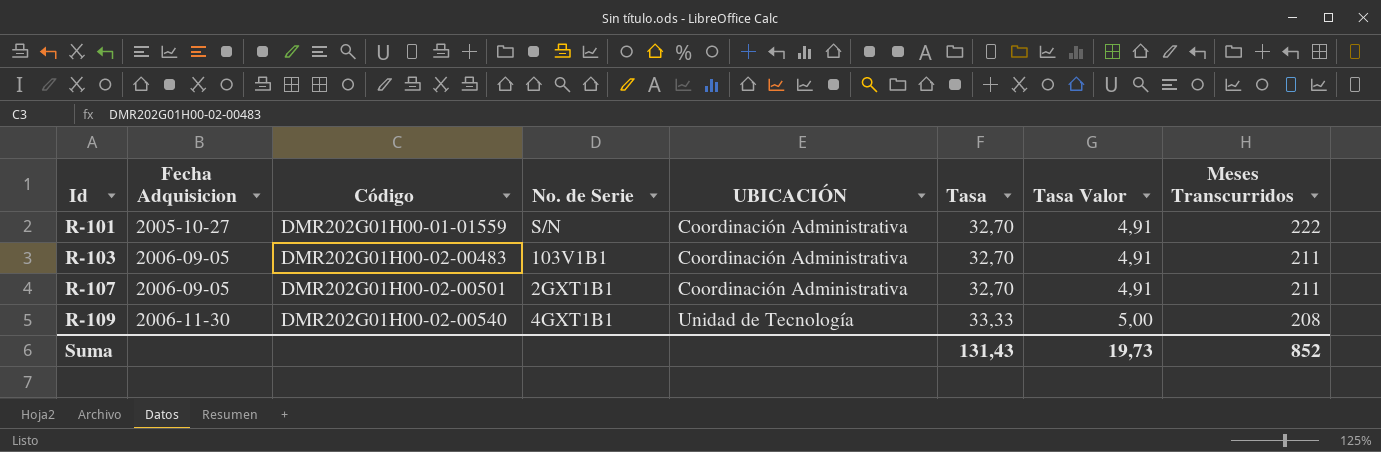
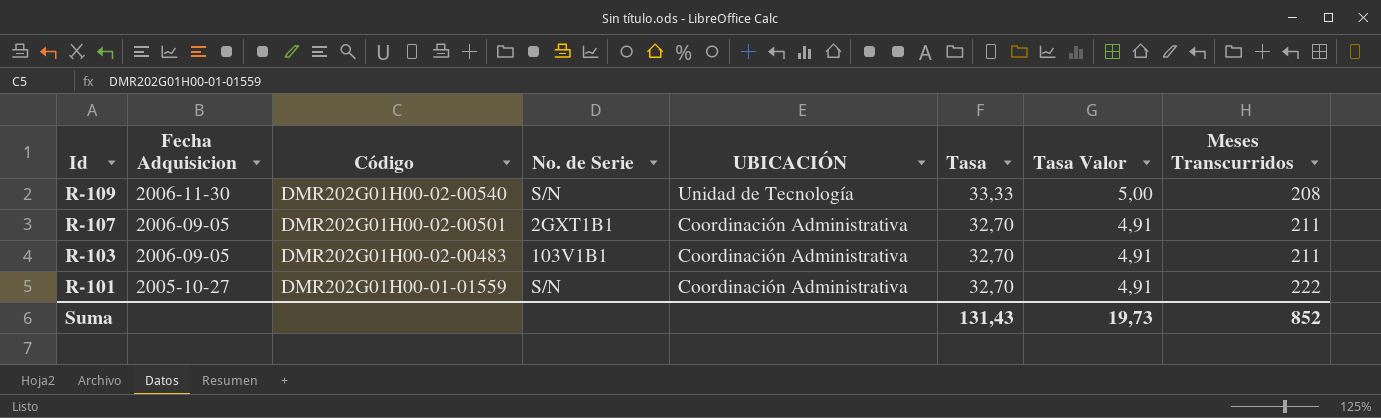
row order: Id ascending -> Id descending
R-109 | No. de Serie: 4GXT1B1 -> S/N

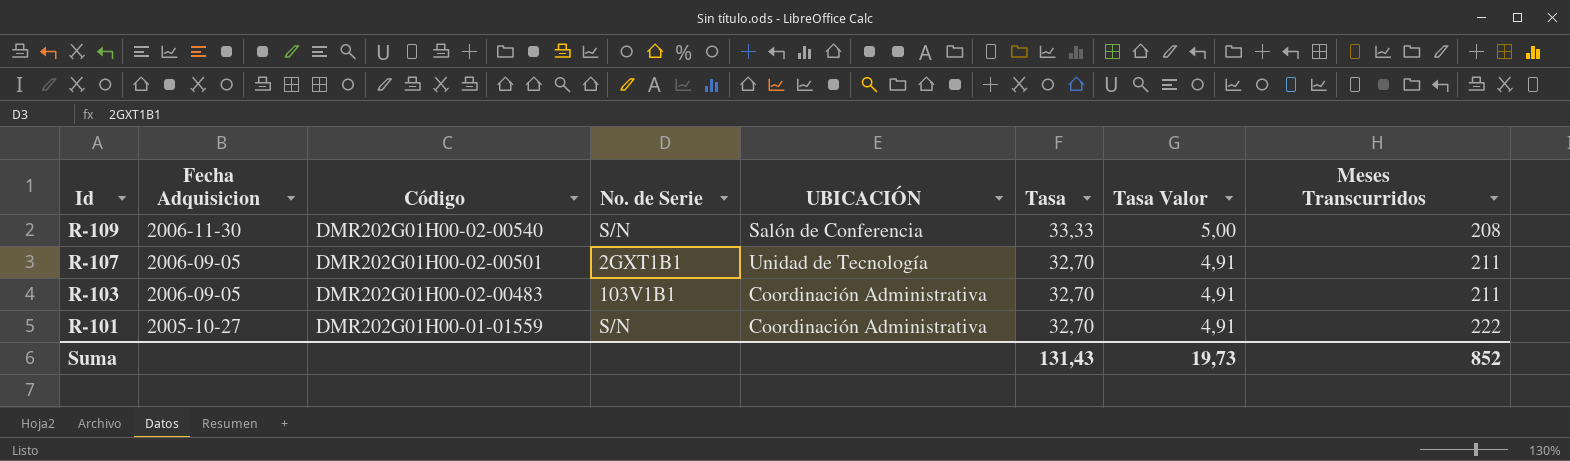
R-109 | UBICACIÓN: Unidad de Tecnología -> Salón de Conferencia
R-107 | UBICACIÓN: Coordinación Administrativa -> Unidad de Tecnología

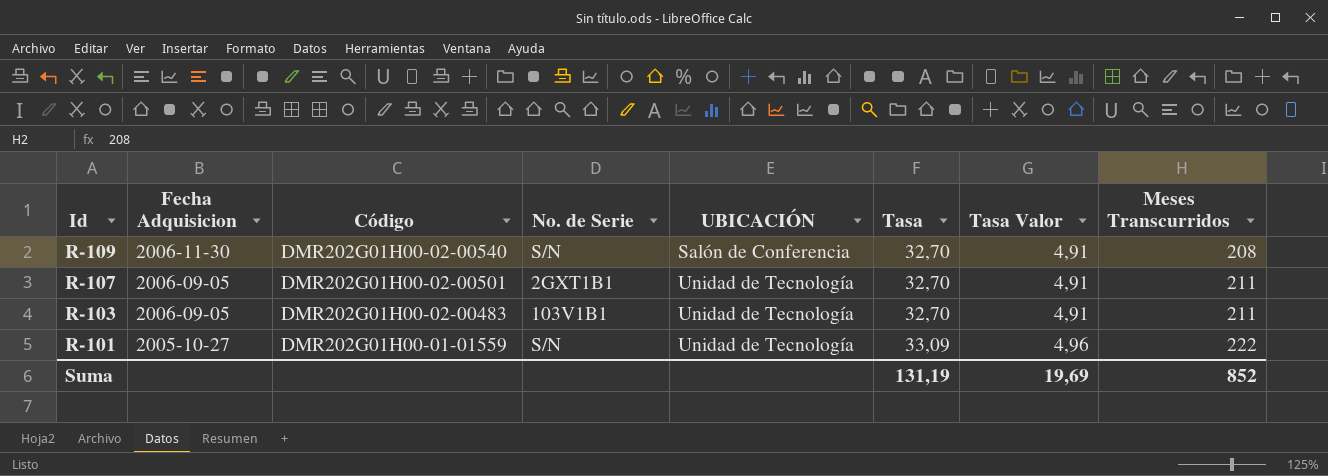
R-109 | Tasa: 33,33 -> 32,70
R-109 | Tasa Valor: 5,00 -> 4,91
R-103 | UBICACIÓN: Coordinación Administrativa -> Unidad de Tecnología
R-101 | UBICACIÓN: Coordinación Administrativa -> Unidad de Tecnología
R-101 | Tasa: 32,70 -> 33,09
R-101 | Tasa Valor: 4,91 -> 4,96
Suma | Tasa: 131,43 -> 131,19
Suma | Tasa Valor: 19,73 -> 19,69

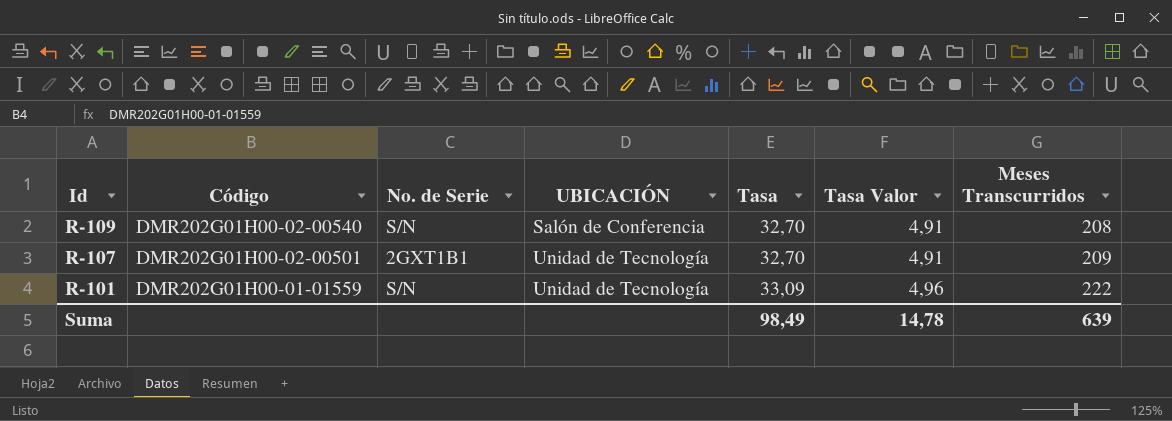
column Fecha Adquisicion | position: 2 -> none
row R-103: 2006-09-05 | DMR202G01H00-02-00483 | 103V1B1 | Unidad de Tecnología | 32,70 | 4,91 | 211 -> none
R-107 | Meses Transcurridos: 211 -> 209
Suma | Tasa: 131,19 -> 98,49
Suma | Tasa Valor: 19,69 -> 14,78
Suma | Meses Transcurridos: 852 -> 639

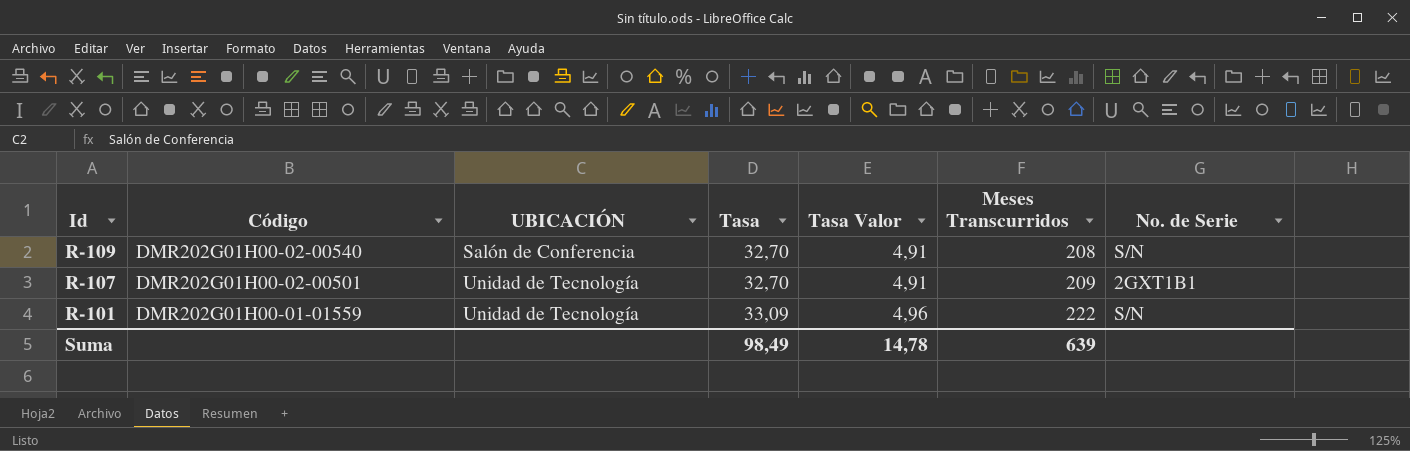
column No. de Serie | position: 3 -> 7

